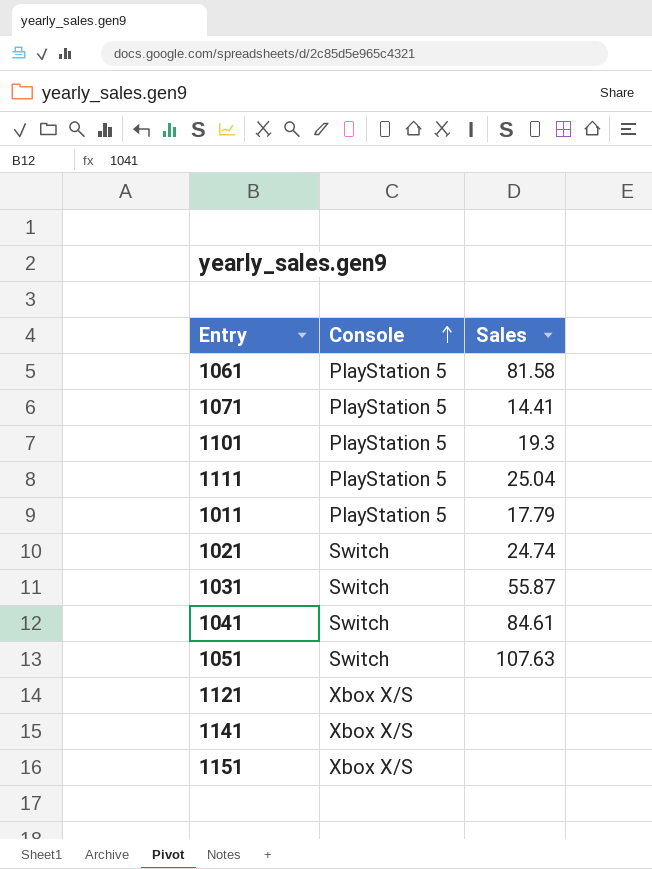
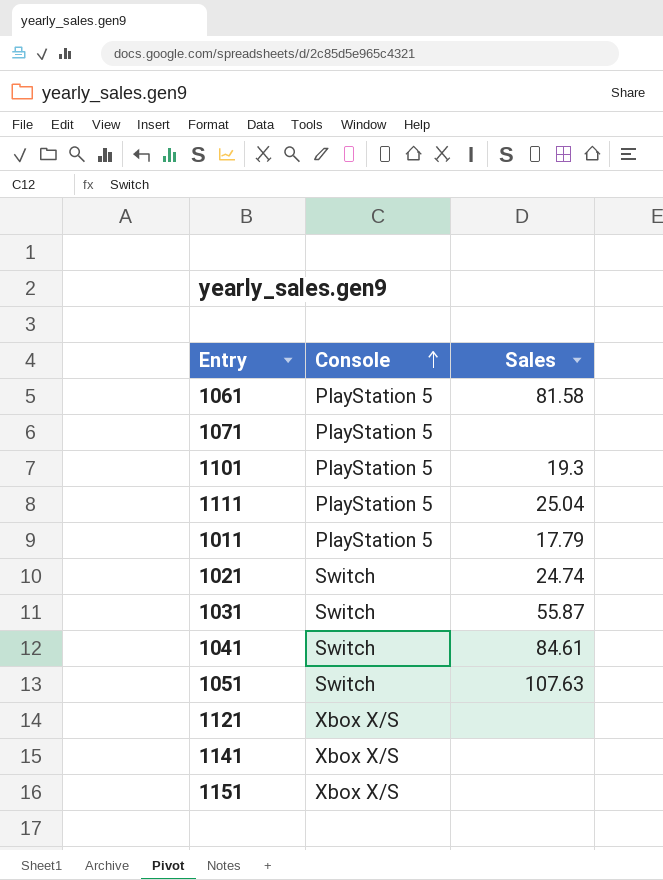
1071 | Sales: 14.41 -> none

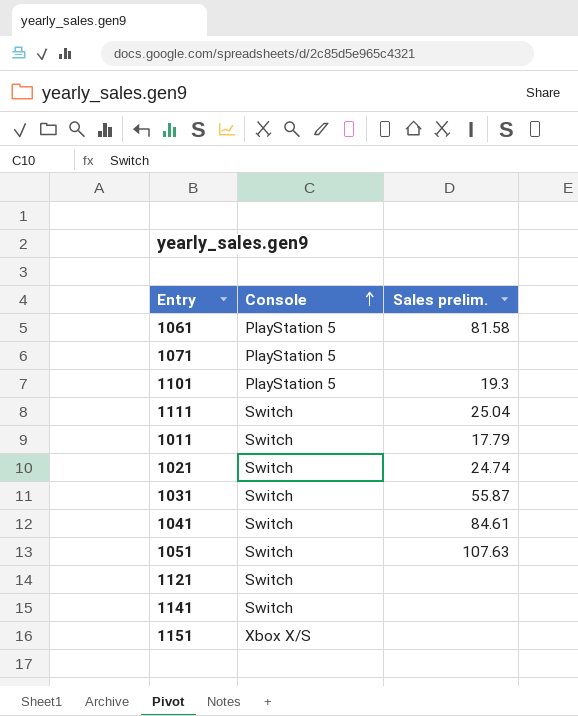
column name: Sales -> Sales prelim.
1111 | Console: PlayStation 5 -> Switch
1011 | Console: PlayStation 5 -> Switch
1121 | Console: Xbox X/S -> Switch
1141 | Console: Xbox X/S -> Switch

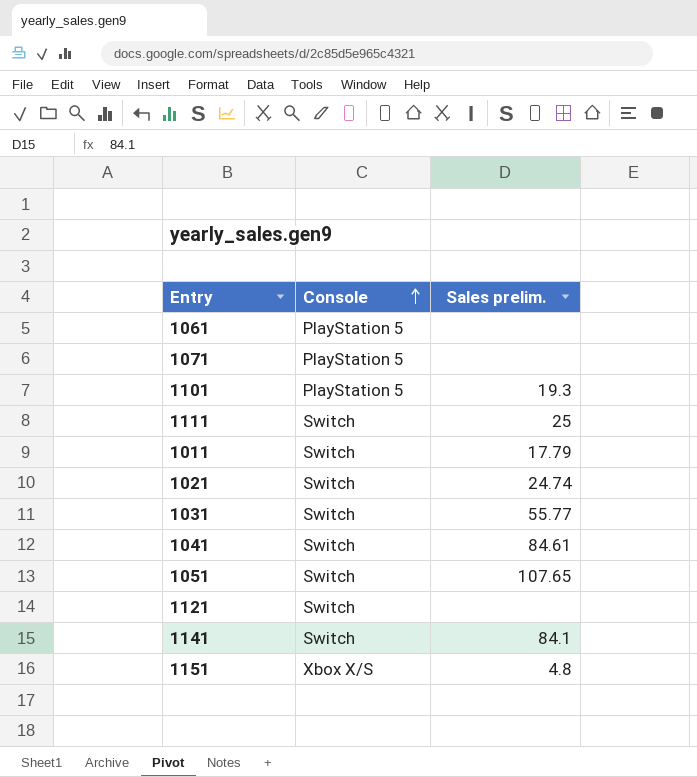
1061 | Sales prelim.: 81.58 -> none
1111 | Sales prelim.: 25.04 -> 25
1031 | Sales prelim.: 55.87 -> 55.77
1051 | Sales prelim.: 107.63 -> 107.65
1141 | Sales prelim.: none -> 84.1
1151 | Sales prelim.: none -> 4.8

